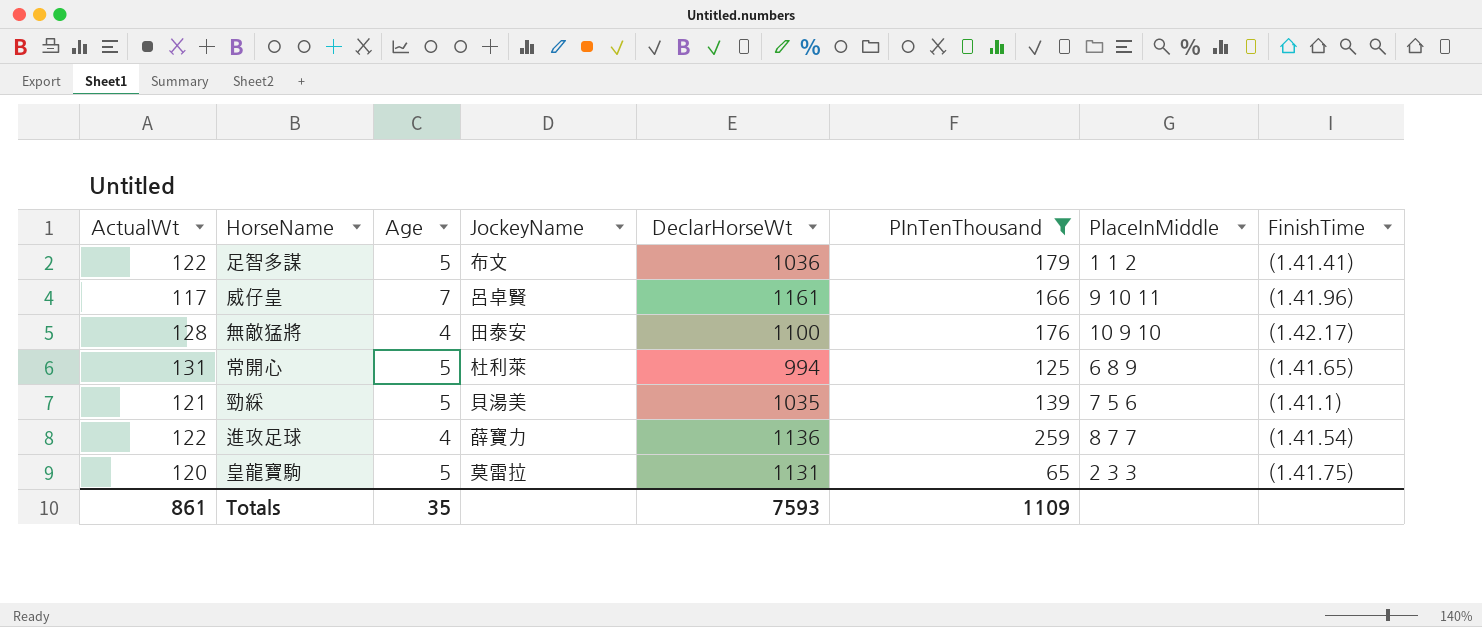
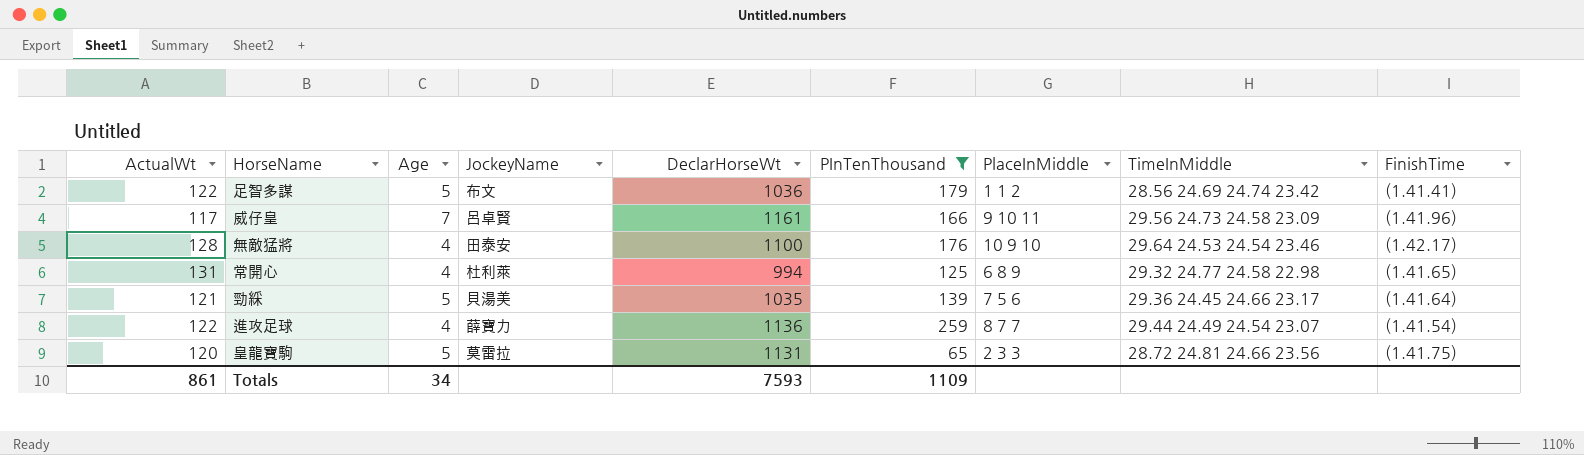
column TimeInMiddle | position: none -> 8
常開心 | Age: 5 -> 4
勁綵 | FinishTime: (1.41.1) -> (1.41.64)
Totals | Age: 35 -> 34

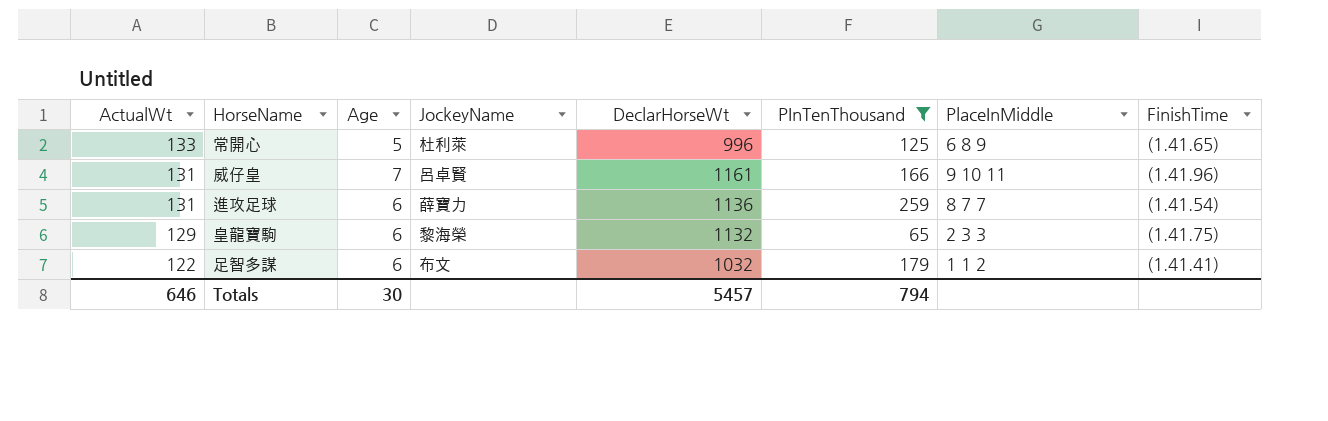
row order: none -> ActualWt descending
column TimeInMiddle | position: 8 -> none
row 無敵猛將: 128 | 4 | 田泰安 | 1100 | 176 | 10 9 10 | 29.64 24.53 24.54 23.46 | (1.42.17) -> none
row 勁綵: 121 | 5 | 貝湯美 | 1035 | 139 | 7 5 6 | 29.36 24.45 24.66 23.17 | (1.41.64) -> none
常開心 | ActualWt: 131 -> 133
常開心 | Age: 4 -> 5
常開心 | DeclarHorseWt: 994 -> 996
威仔皇 | ActualWt: 117 -> 131
進攻足球 | ActualWt: 122 -> 131
進攻足球 | Age: 4 -> 6
皇龍寶駒 | ActualWt: 120 -> 129
皇龍寶駒 | Age: 5 -> 6
皇龍寶駒 | JockeyName: 莫雷拉 -> 黎海榮
皇龍寶駒 | DeclarHorseWt: 1131 -> 1132
足智多謀 | Age: 5 -> 6
足智多謀 | DeclarHorseWt: 1036 -> 1032
Totals | ActualWt: 861 -> 646
Totals | Age: 34 -> 30
Totals | DeclarHorseWt: 7593 -> 5457
Totals | PInTenThousand: 1109 -> 794

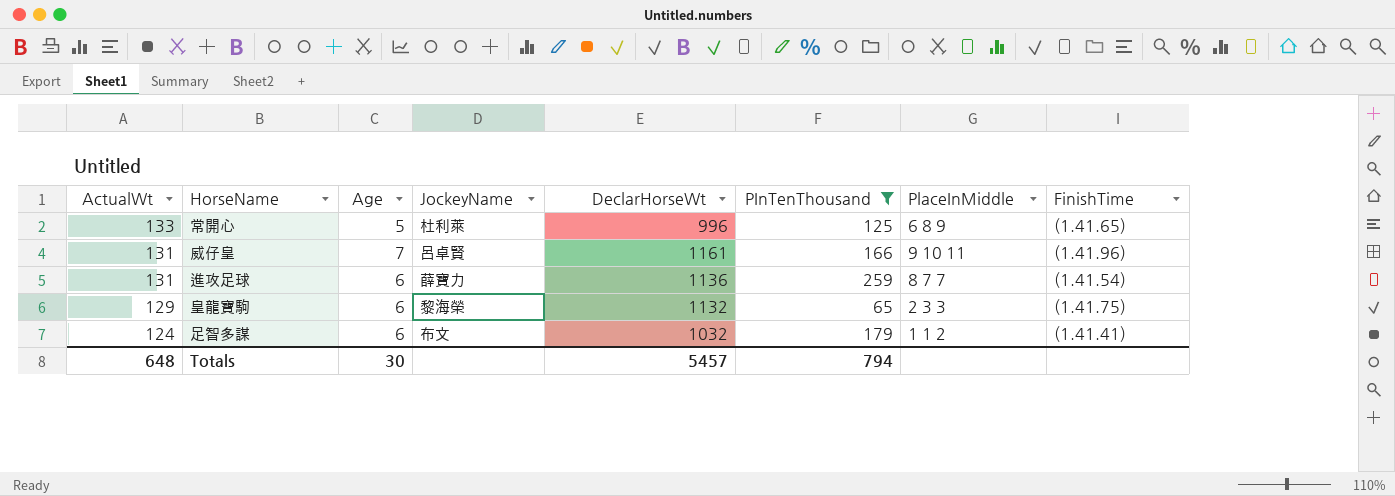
足智多謀 | ActualWt: 122 -> 124
Totals | ActualWt: 646 -> 648

